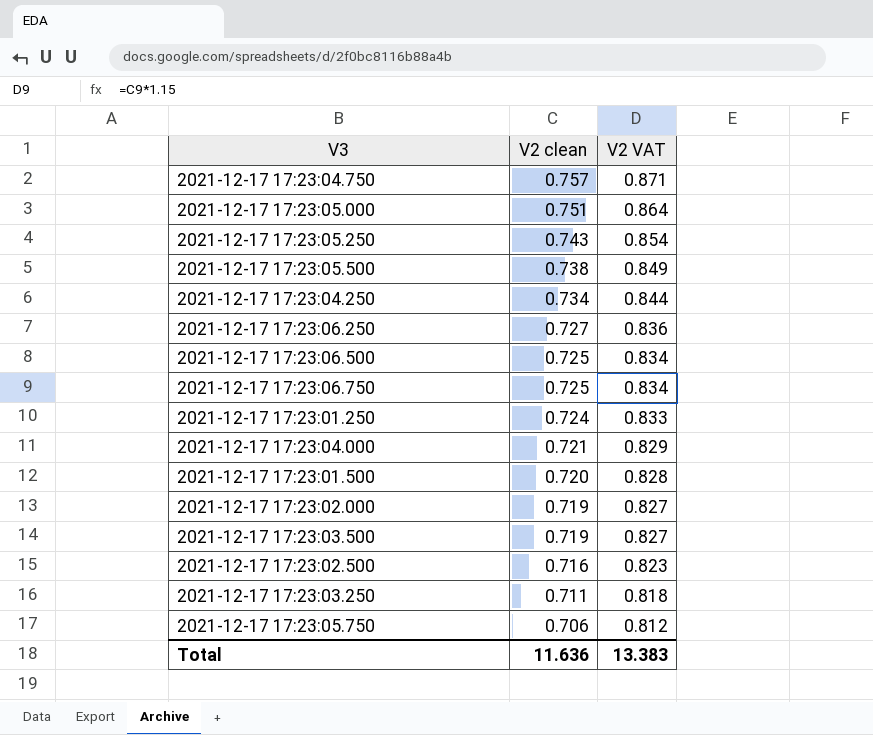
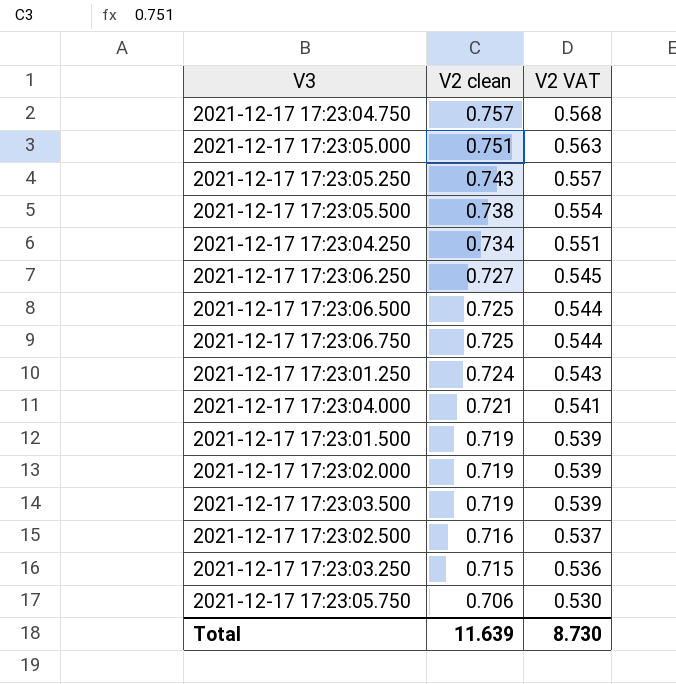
column V2 VAT | formula: [V2 clean] * 1.15 -> [V2 clean] * 0.75
2021-12-17 17:23:01.500 | V2 clean: 0.720 -> 0.719
2021-12-17 17:23:03.250 | V2 clean: 0.711 -> 0.715
Total | V2 clean: 11.636 -> 11.639
Total | V2 VAT: 13.383 -> 8.730

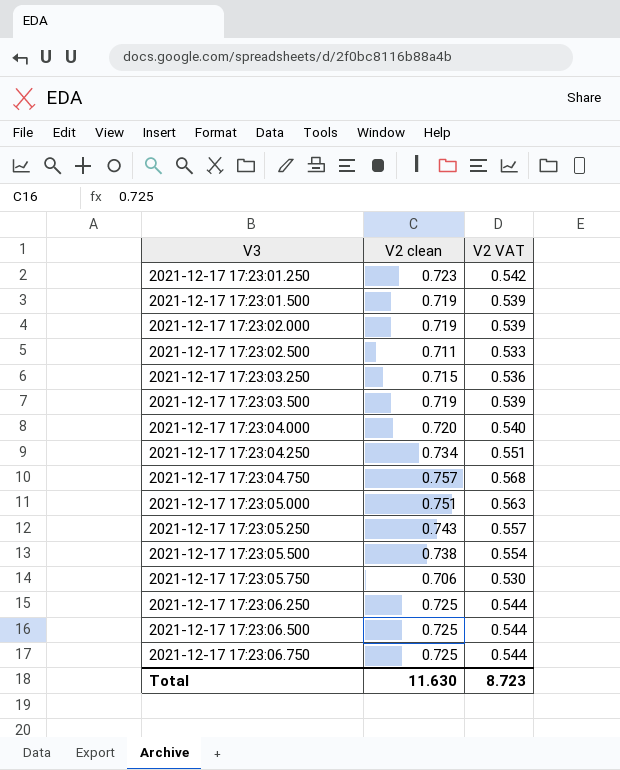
row order: V2 clean descending -> V3 ascending
2021-12-17 17:23:01.250 | V2 clean: 0.724 -> 0.723
2021-12-17 17:23:01.250 | V2 VAT: 0.543 -> 0.542
2021-12-17 17:23:02.500 | V2 clean: 0.716 -> 0.711
2021-12-17 17:23:02.500 | V2 VAT: 0.537 -> 0.533
2021-12-17 17:23:04.000 | V2 clean: 0.721 -> 0.720
2021-12-17 17:23:04.000 | V2 VAT: 0.541 -> 0.540
2021-12-17 17:23:06.250 | V2 clean: 0.727 -> 0.725
2021-12-17 17:23:06.250 | V2 VAT: 0.545 -> 0.544
Total | V2 clean: 11.639 -> 11.630
Total | V2 VAT: 8.730 -> 8.723

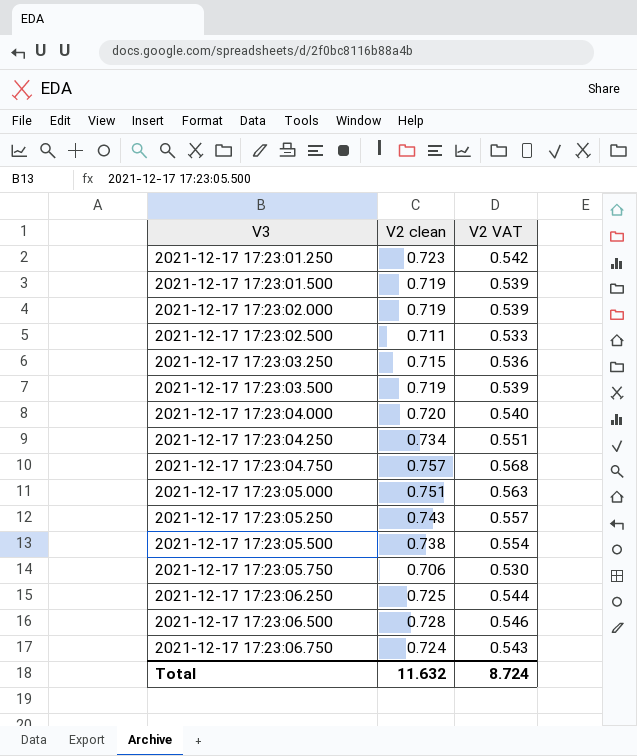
2021-12-17 17:23:06.500 | V2 clean: 0.725 -> 0.728
2021-12-17 17:23:06.500 | V2 VAT: 0.544 -> 0.546
2021-12-17 17:23:06.750 | V2 clean: 0.725 -> 0.724
2021-12-17 17:23:06.750 | V2 VAT: 0.544 -> 0.543
Total | V2 clean: 11.630 -> 11.632
Total | V2 VAT: 8.723 -> 8.724

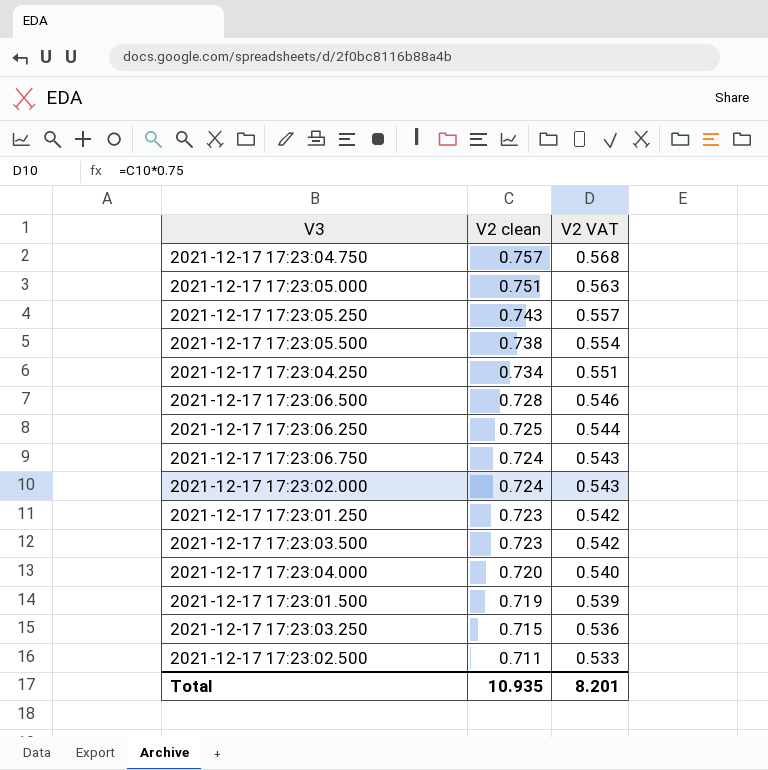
row order: V3 ascending -> V2 clean descending
row 2021-12-17 17:23:05.750: 0.706 | 0.530 -> none
2021-12-17 17:23:02.000 | V2 clean: 0.719 -> 0.724
2021-12-17 17:23:02.000 | V2 VAT: 0.539 -> 0.543
2021-12-17 17:23:03.500 | V2 clean: 0.719 -> 0.723
2021-12-17 17:23:03.500 | V2 VAT: 0.539 -> 0.542
Total | V2 clean: 11.632 -> 10.935
Total | V2 VAT: 8.724 -> 8.201

